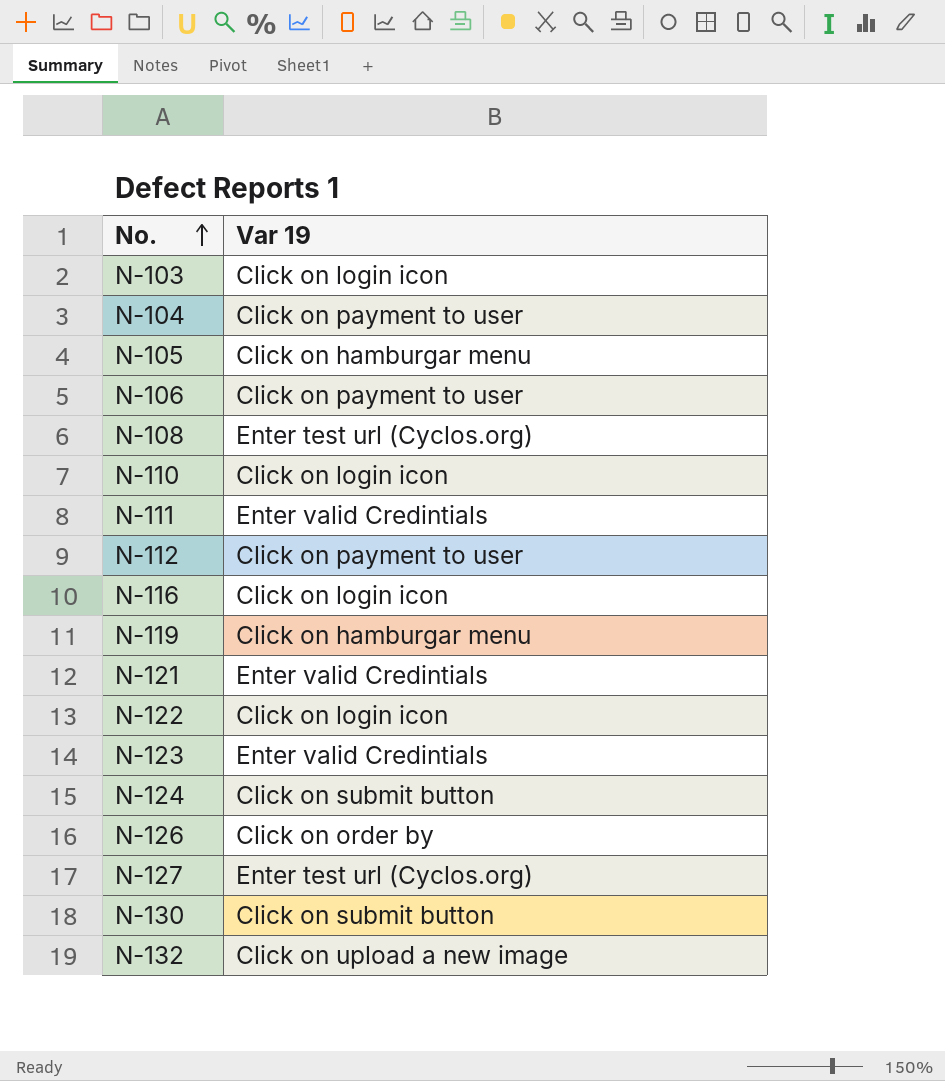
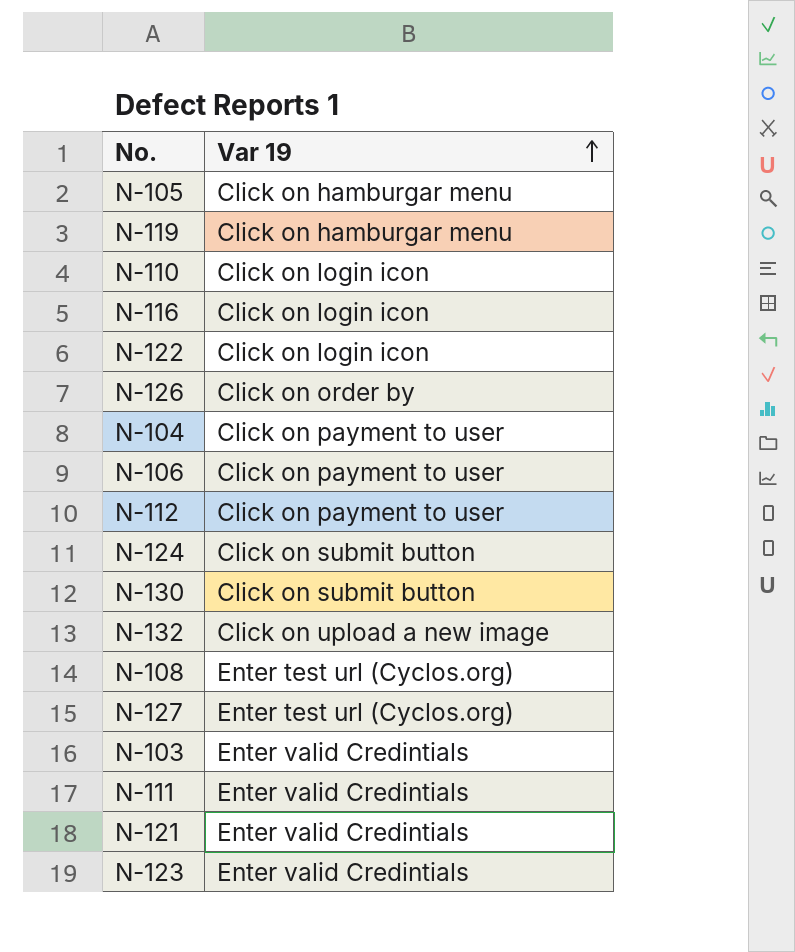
row order: No. ascending -> Var 19 ascending
N-103 | Var 19: Click on login icon -> Enter valid Credintials

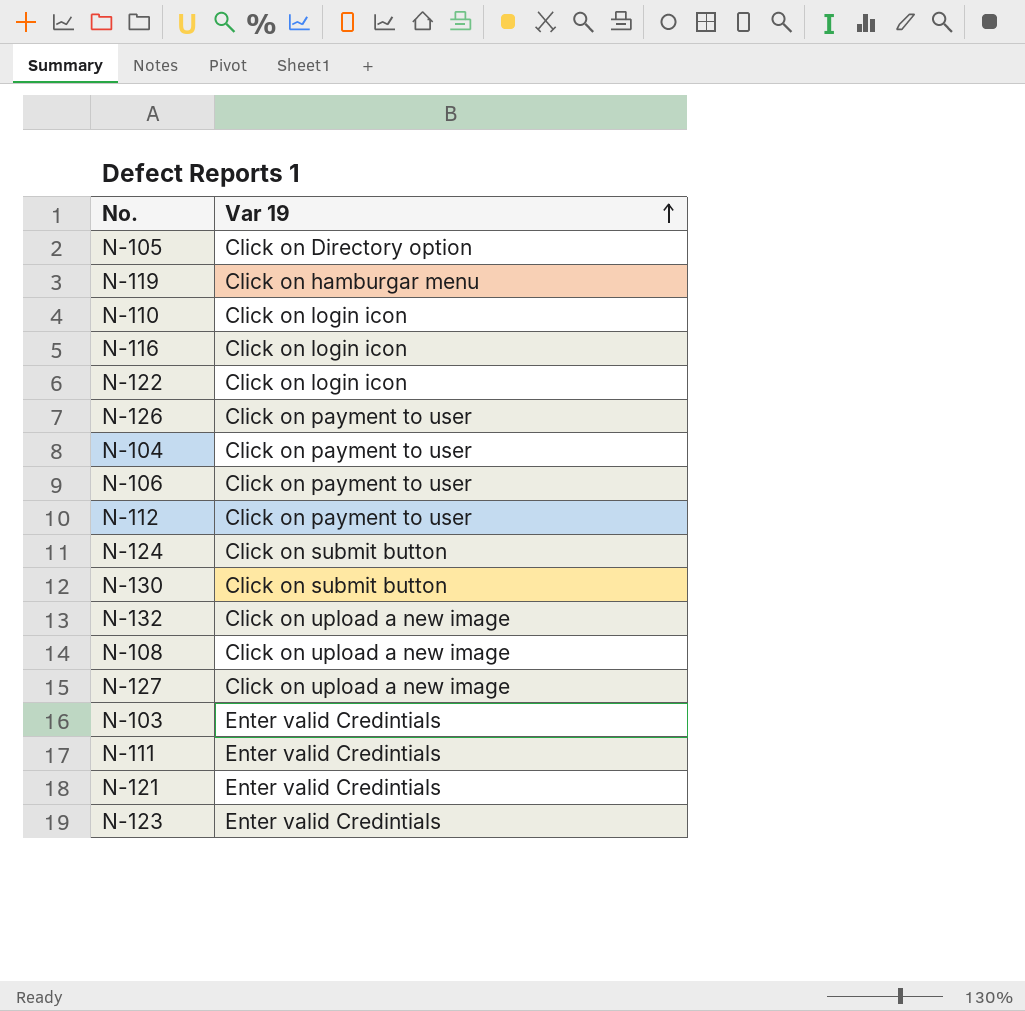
N-105 | Var 19: Click on hamburgar menu -> Click on Directory option
N-126 | Var 19: Click on order by -> Click on payment to user
N-108 | Var 19: Enter test url (Cyclos.org) -> Click on upload a new image
N-127 | Var 19: Enter test url (Cyclos.org) -> Click on upload a new image

